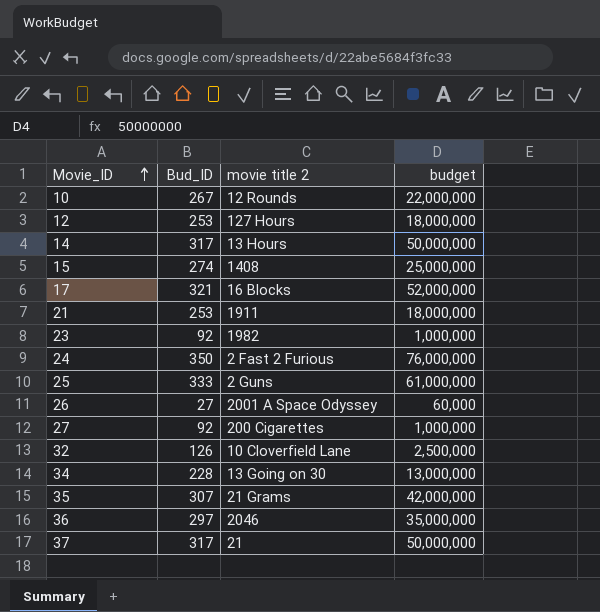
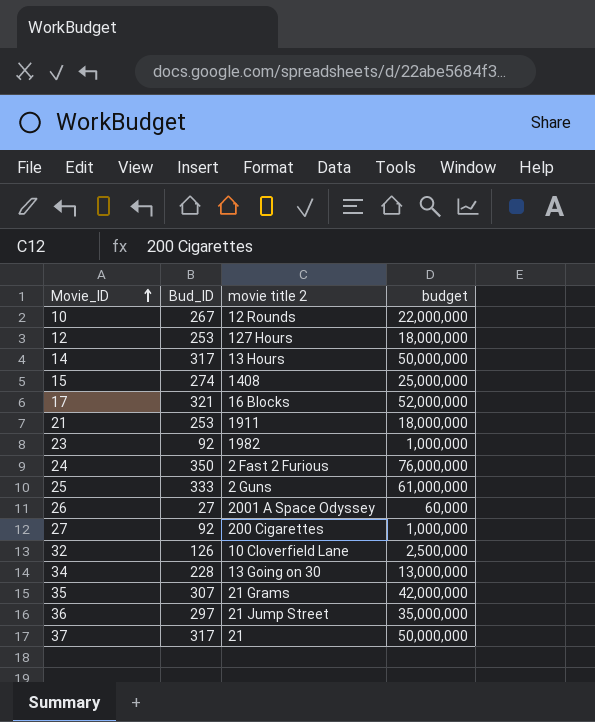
36 | movie title 2: 2046 -> 21 Jump Street

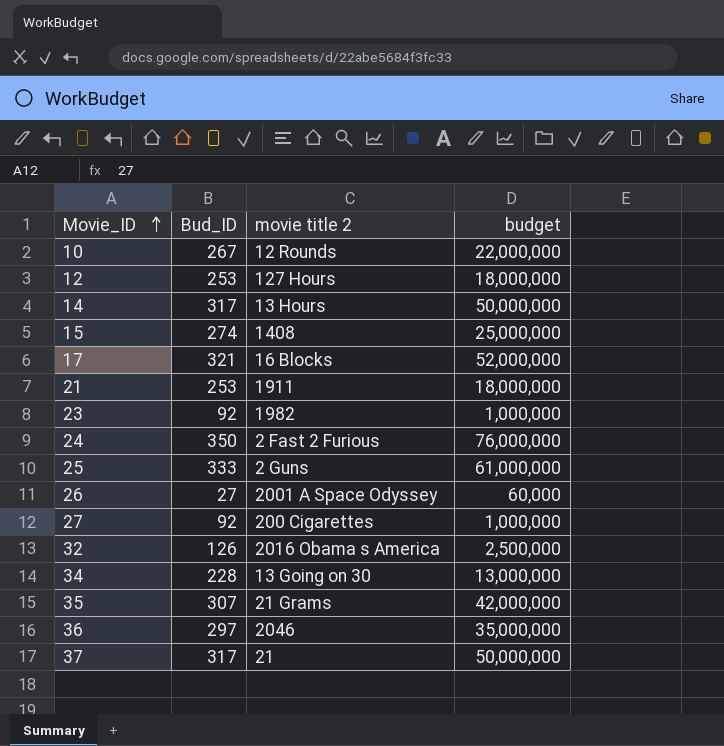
32 | movie title 2: 10 Cloverfield Lane -> 2016 Obama s America
36 | movie title 2: 21 Jump Street -> 2046

